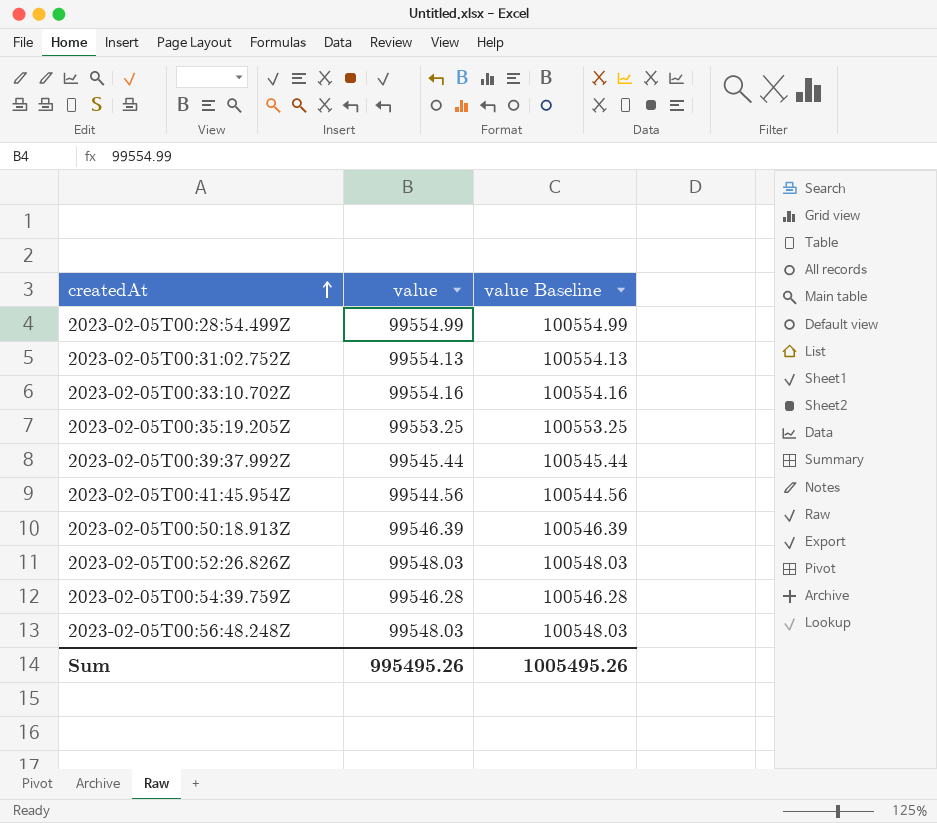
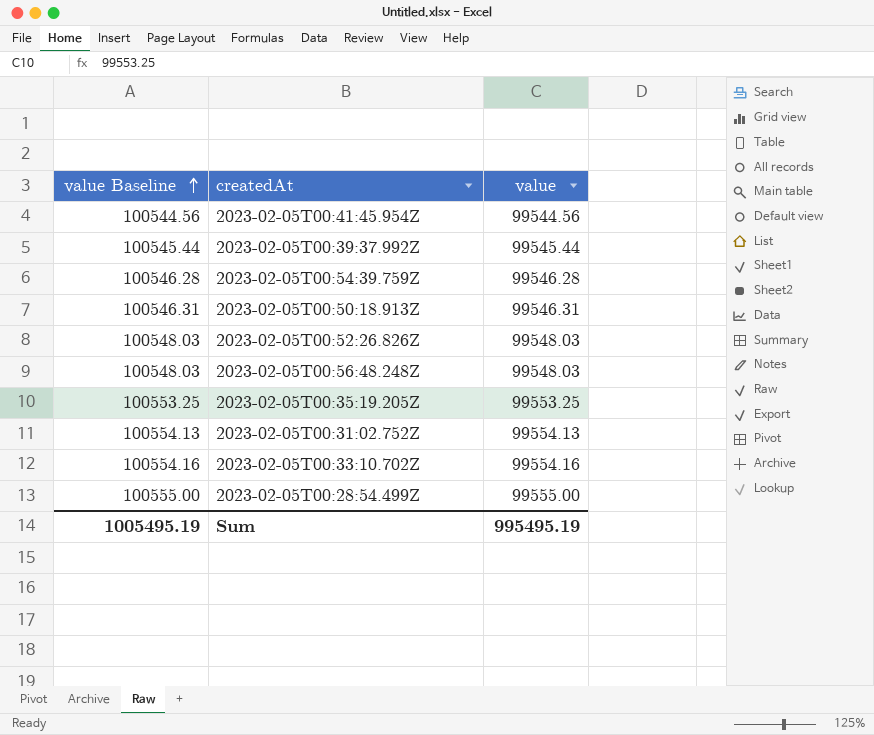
row order: createdAt ascending -> value Baseline ascending
column value Baseline | position: 3 -> 1
2023-02-05T00:50:18.913Z | value Baseline: 100546.39 -> 100546.31
2023-02-05T00:50:18.913Z | value: 99546.39 -> 99546.31
2023-02-05T00:28:54.499Z | value Baseline: 100554.99 -> 100555.00
2023-02-05T00:28:54.499Z | value: 99554.99 -> 99555.00
Sum | value Baseline: 1005495.26 -> 1005495.19
Sum | value: 995495.26 -> 995495.19

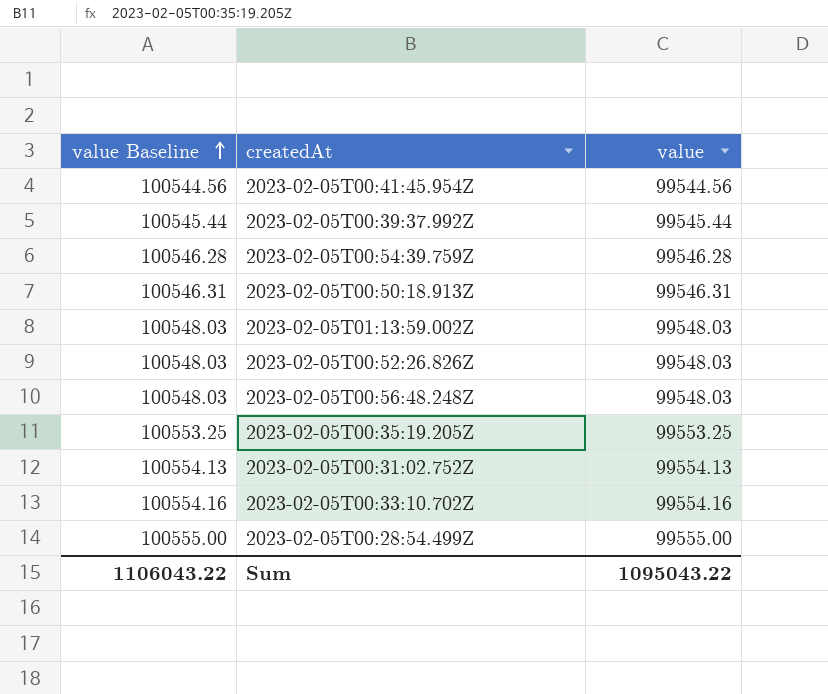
row 2023-02-05T01:13:59.002Z: none -> 100548.03 | 99548.03
Sum | value Baseline: 1005495.19 -> 1106043.22
Sum | value: 995495.19 -> 1095043.22

